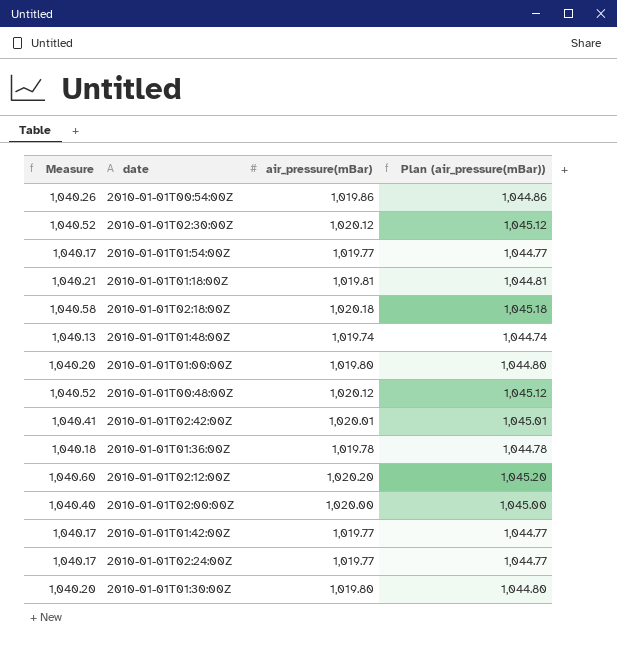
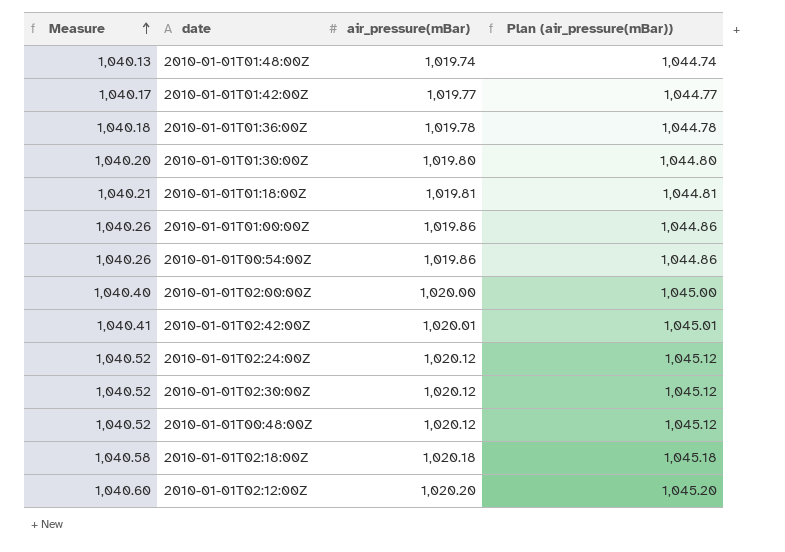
row order: none -> Measure ascending
row 2010-01-01T01:54:00Z: 1,040.17 | 1,019.77 | 1,044.77 -> none
2010-01-01T01:00:00Z | Measure: 1,040.20 -> 1,040.26
2010-01-01T01:00:00Z | air_pressure(mBar): 1,019.80 -> 1,019.86
2010-01-01T01:00:00Z | Plan (air_pressure(mBar)): 1,044.80 -> 1,044.86
2010-01-01T02:24:00Z | Measure: 1,040.17 -> 1,040.52
2010-01-01T02:24:00Z | air_pressure(mBar): 1,019.77 -> 1,020.12
2010-01-01T02:24:00Z | Plan (air_pressure(mBar)): 1,044.77 -> 1,045.12

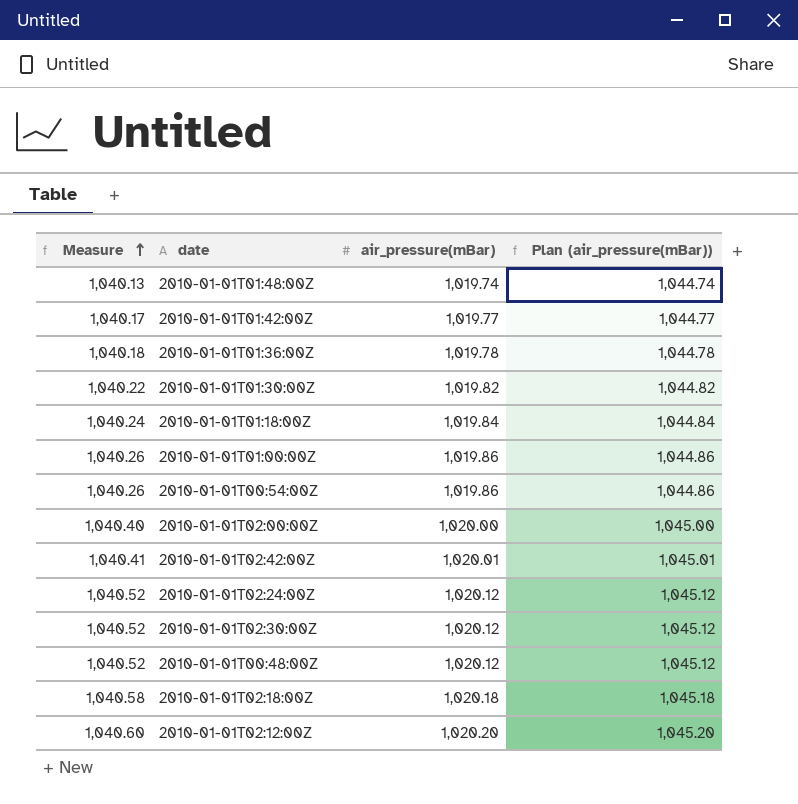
2010-01-01T01:30:00Z | Measure: 1,040.20 -> 1,040.22
2010-01-01T01:30:00Z | air_pressure(mBar): 1,019.80 -> 1,019.82
2010-01-01T01:30:00Z | Plan (air_pressure(mBar)): 1,044.80 -> 1,044.82
2010-01-01T01:18:00Z | Measure: 1,040.21 -> 1,040.24
2010-01-01T01:18:00Z | air_pressure(mBar): 1,019.81 -> 1,019.84
2010-01-01T01:18:00Z | Plan (air_pressure(mBar)): 1,044.81 -> 1,044.84

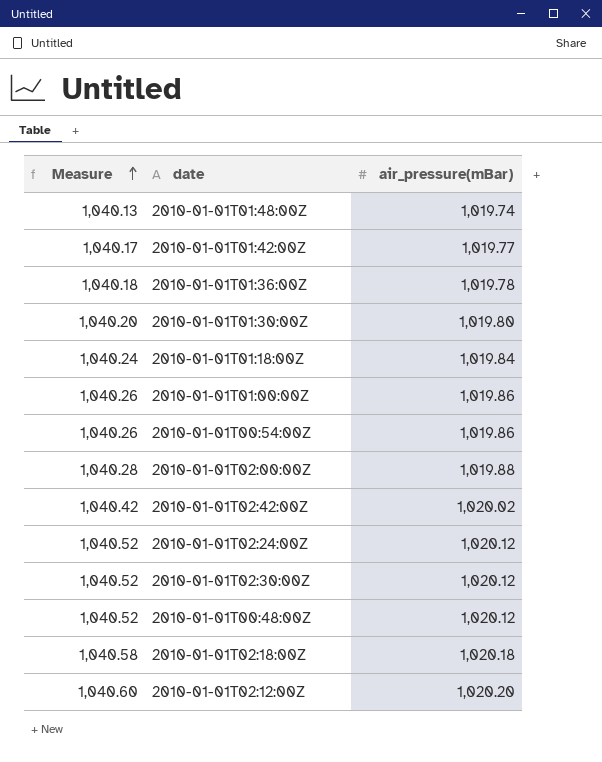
column Plan (air_pressure(mBar)) | formula: [air_pressure(mBar)] + 25 -> none
2010-01-01T01:30:00Z | Measure: 1,040.22 -> 1,040.20
2010-01-01T01:30:00Z | air_pressure(mBar): 1,019.82 -> 1,019.80
2010-01-01T02:00:00Z | Measure: 1,040.40 -> 1,040.28
2010-01-01T02:00:00Z | air_pressure(mBar): 1,020.00 -> 1,019.88
2010-01-01T02:42:00Z | Measure: 1,040.41 -> 1,040.42
2010-01-01T02:42:00Z | air_pressure(mBar): 1,020.01 -> 1,020.02

